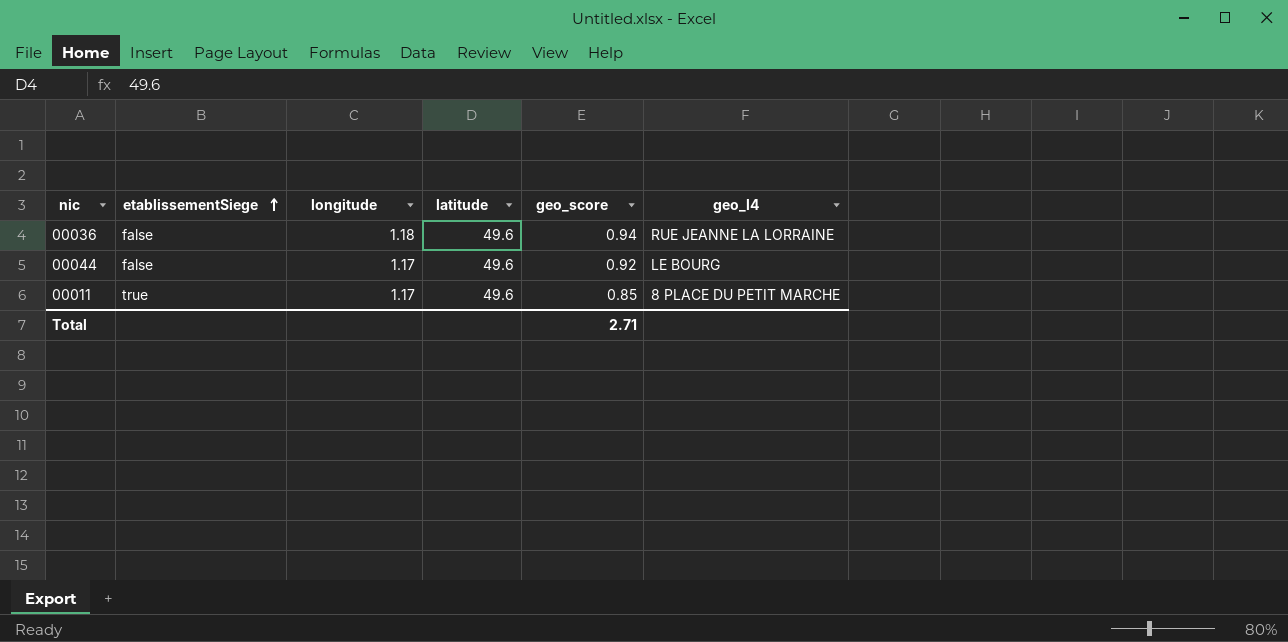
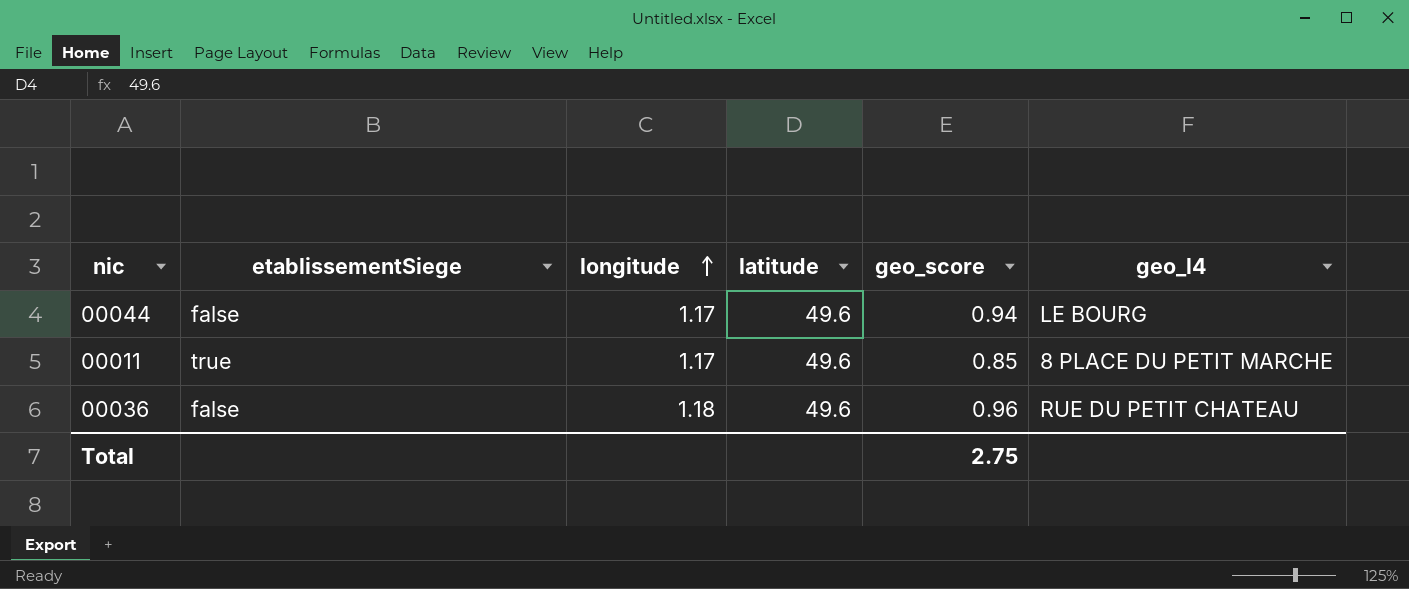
row order: etablissementSiege ascending -> longitude ascending
00044 | geo_score: 0.92 -> 0.94
00036 | geo_score: 0.94 -> 0.96
00036 | geo_l4: RUE JEANNE LA LORRAINE -> RUE DU PETIT CHATEAU
Total | geo_score: 2.71 -> 2.75

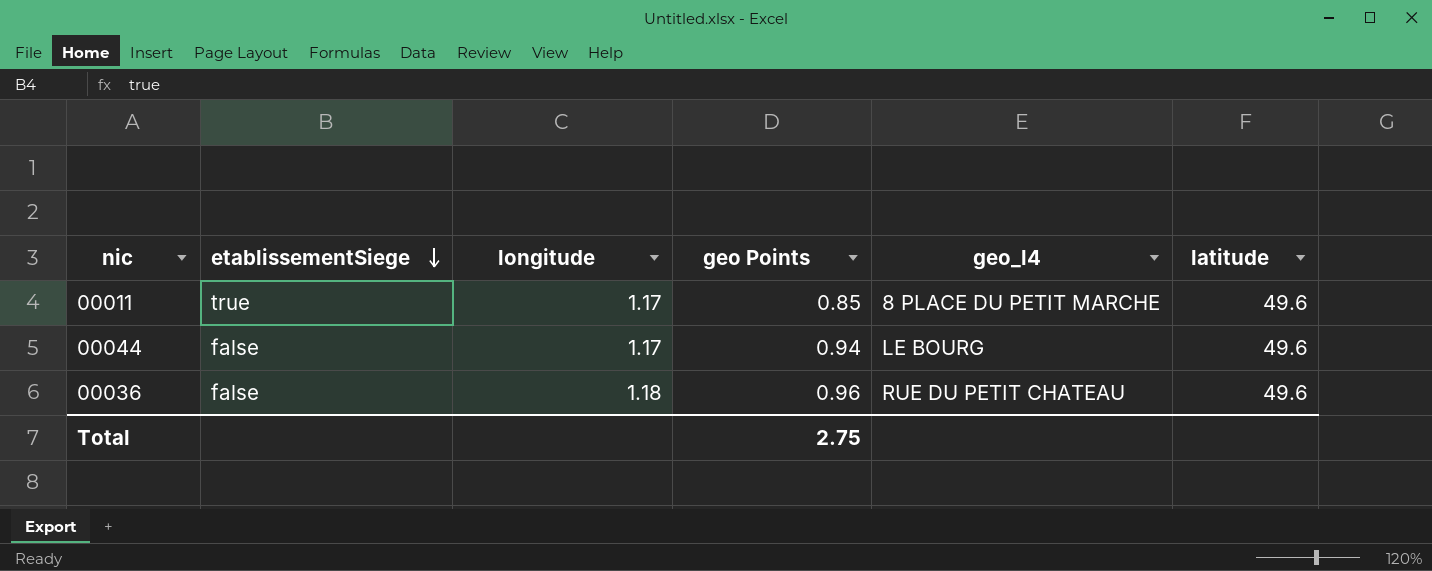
row order: longitude ascending -> etablissementSiege descending
column name: geo_score -> geo Points
column latitude | position: 4 -> 6

